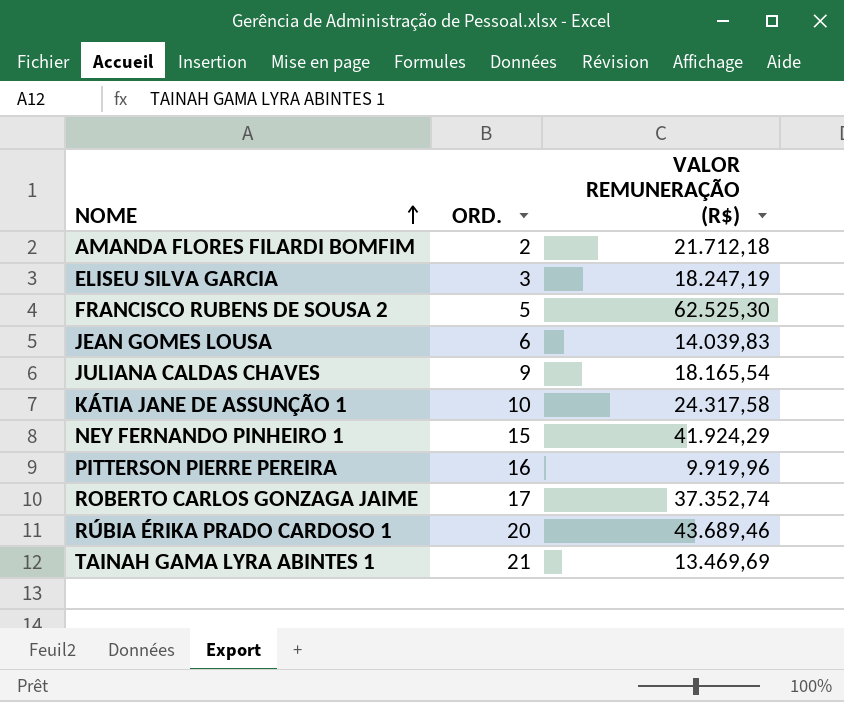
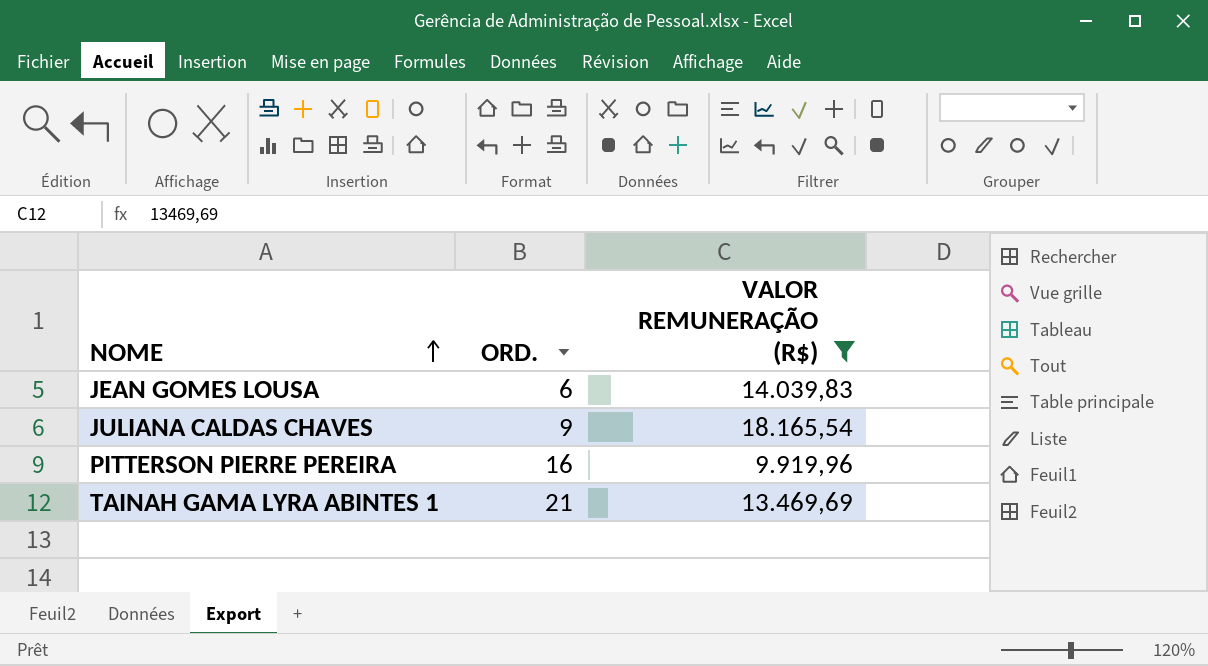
filter: none -> VALOR REMUNERAÇÃO (R$) <= 18.165,54

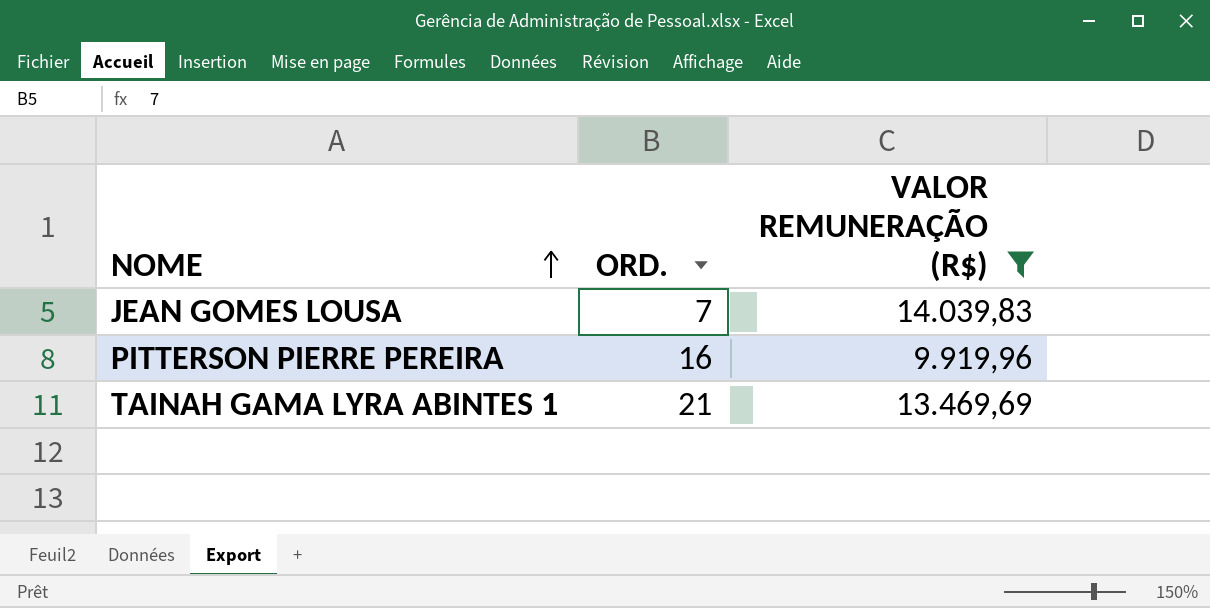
row JULIANA CALDAS CHAVES: 9 | 18.165,54 -> none
JEAN GOMES LOUSA | ORD.: 6 -> 7

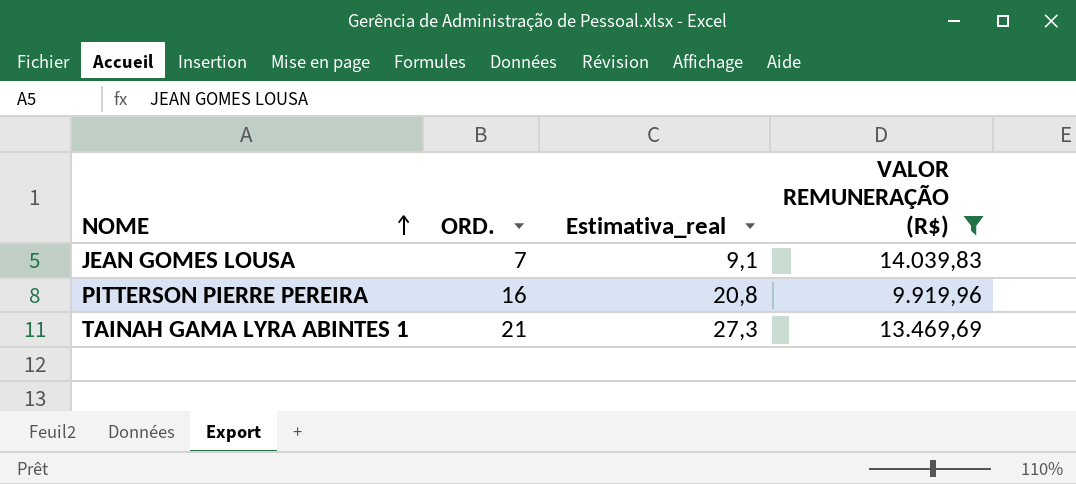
column Estimativa_real | formula: none -> [ORD.] * 1,3

